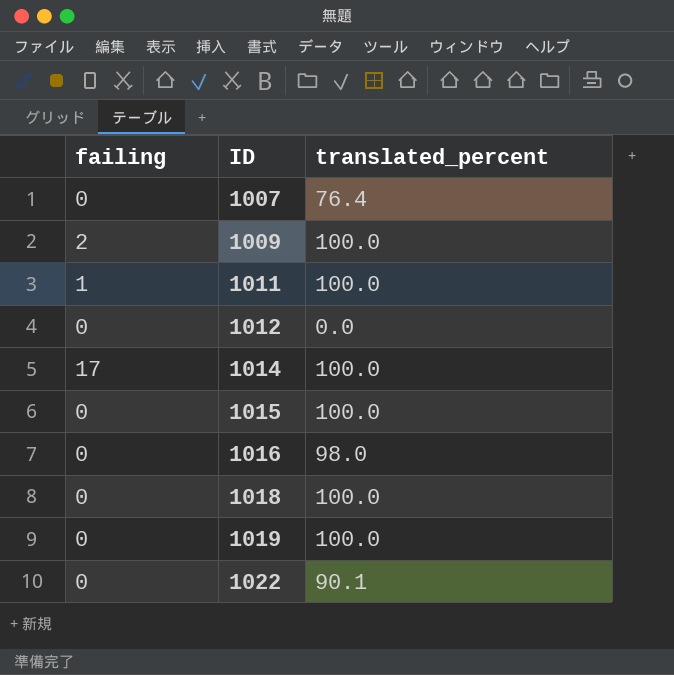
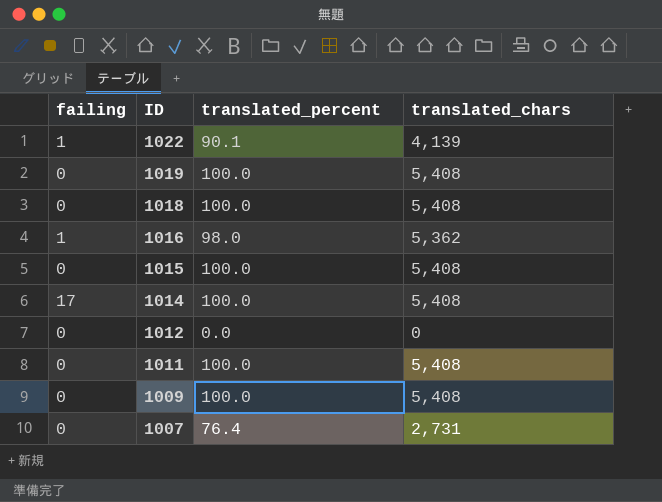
row order: ID ascending -> ID descending
column translated_chars | position: none -> 4
1022 | failing: 0 -> 1
1016 | failing: 0 -> 1
1011 | failing: 1 -> 0
1009 | failing: 2 -> 0

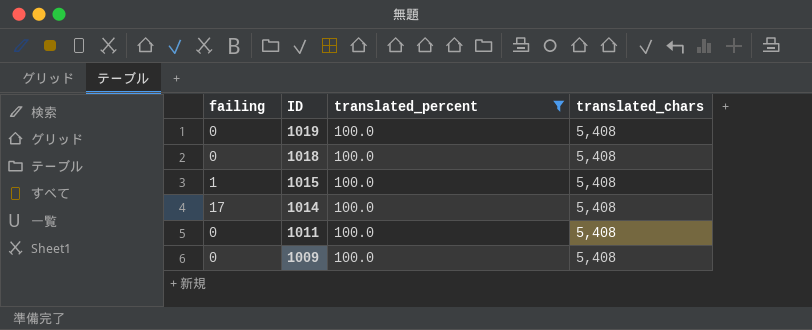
filter: none -> translated_percent = 100.0
1015 | failing: 0 -> 1

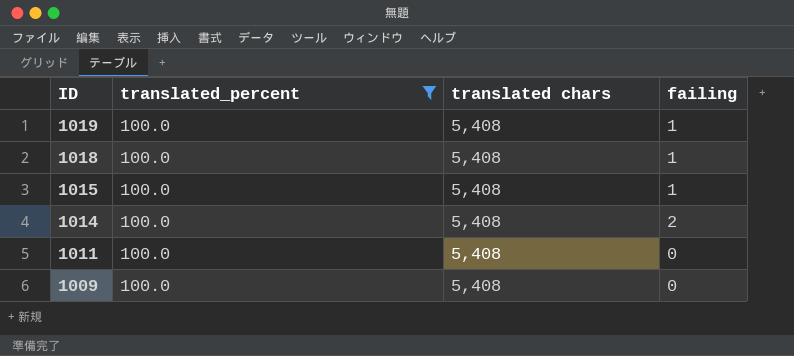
column name: translated_chars -> translated chars
column failing | position: 1 -> 4
1019 | failing: 0 -> 1
1018 | failing: 0 -> 1
1014 | failing: 17 -> 2

